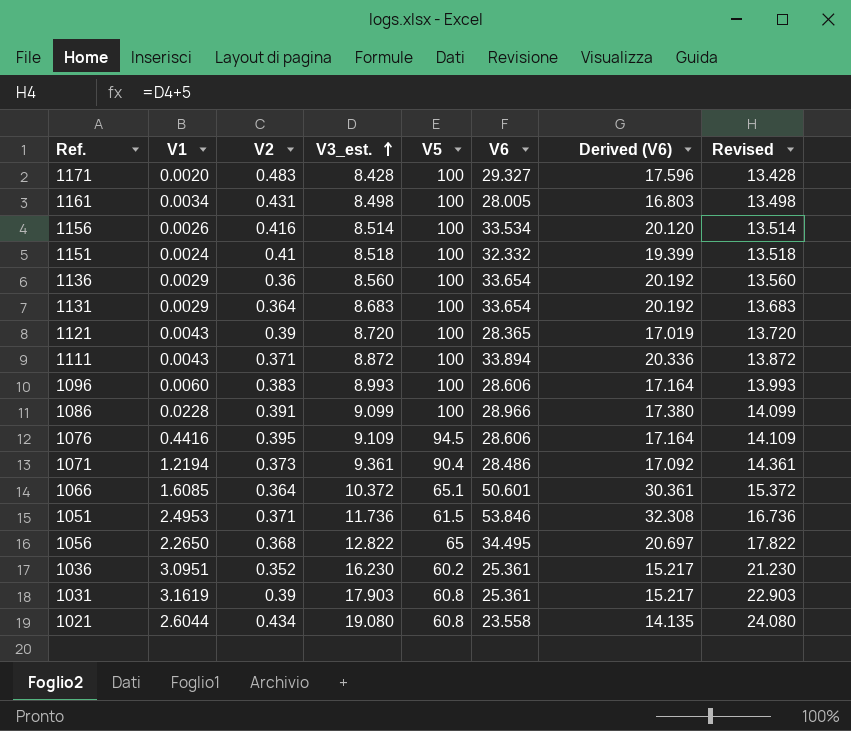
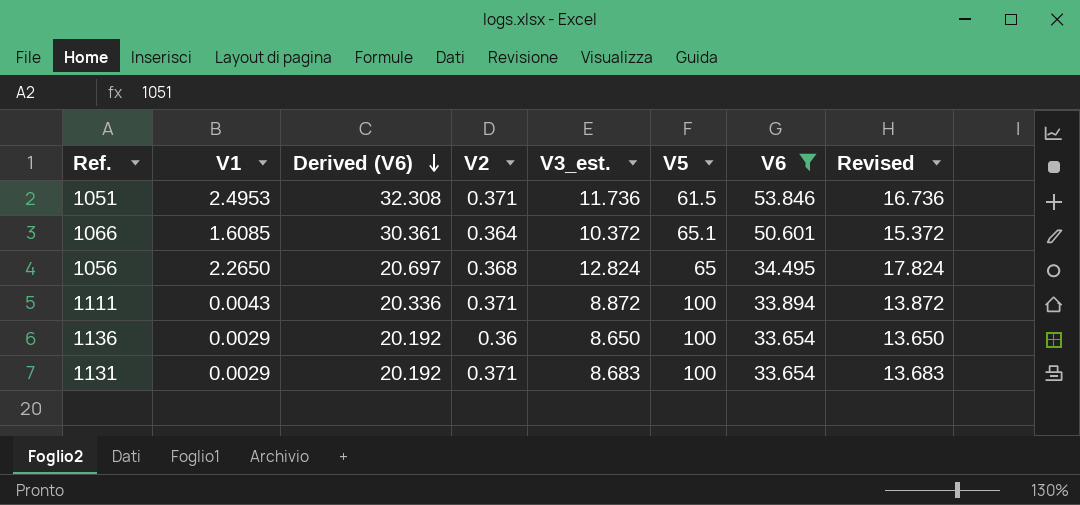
filter: none -> V6 >= 33.654
row order: V3_est. ascending -> Derived (V6) descending
column Derived (V6) | position: 7 -> 3
1056 | V3_est.: 12.822 -> 12.824
1056 | Revised: 17.822 -> 17.824
1136 | V3_est.: 8.560 -> 8.650
1136 | Revised: 13.560 -> 13.650
1131 | V2: 0.364 -> 0.371

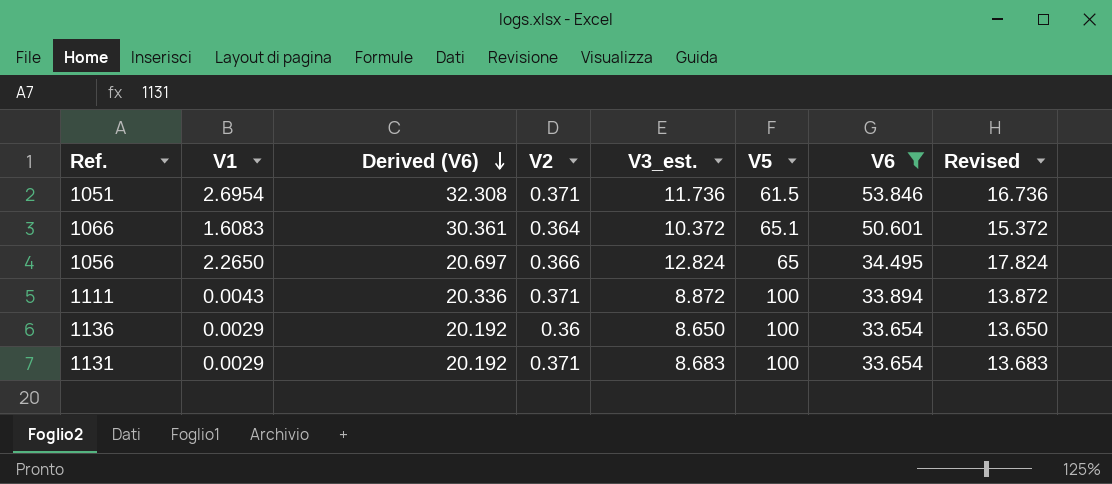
1051 | V1: 2.4953 -> 2.6954
1066 | V1: 1.6085 -> 1.6083
1056 | V2: 0.368 -> 0.366

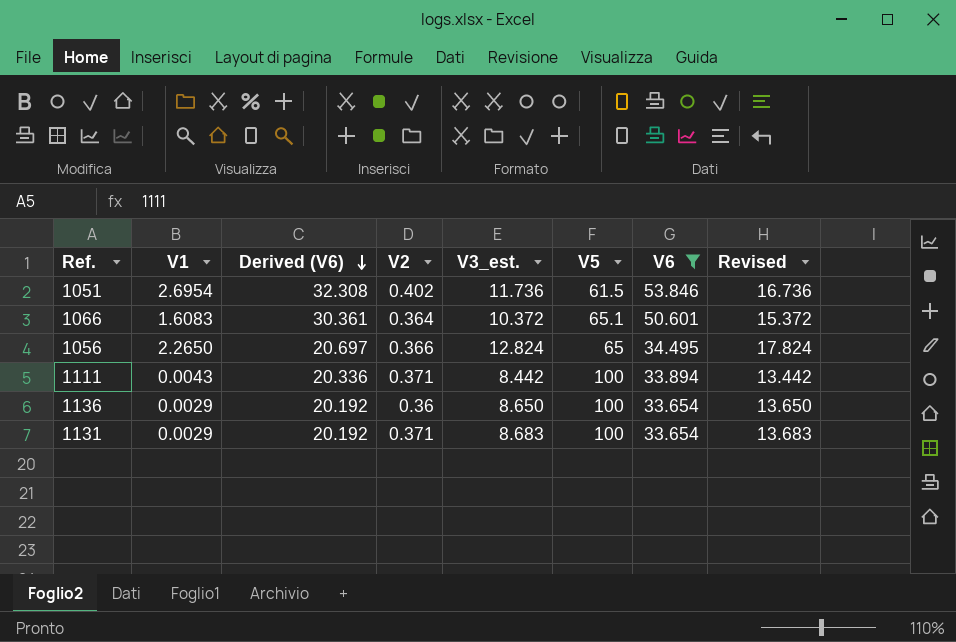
1051 | V2: 0.371 -> 0.402
1111 | V3_est.: 8.872 -> 8.442
1111 | Revised: 13.872 -> 13.442

